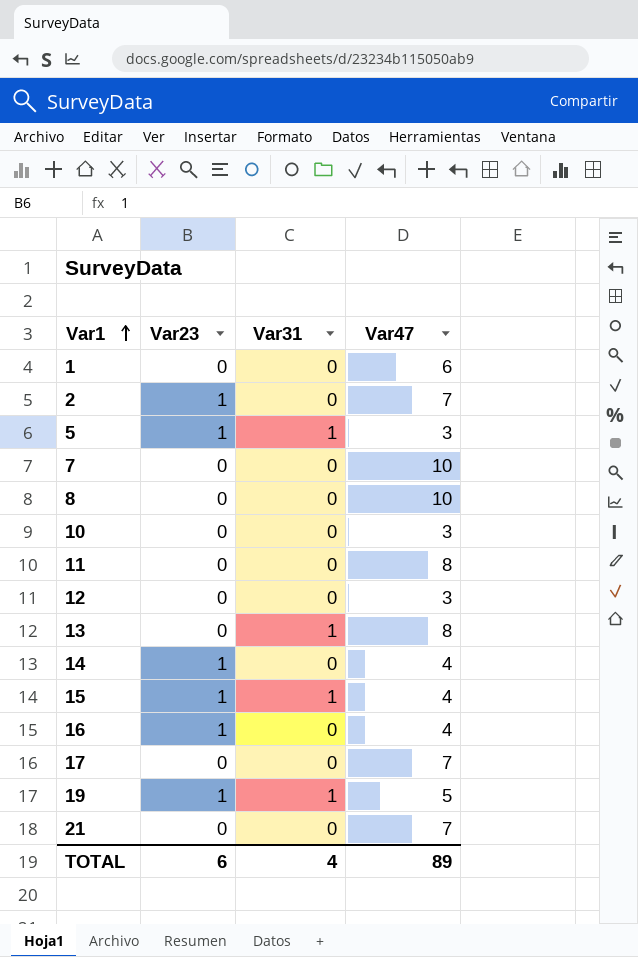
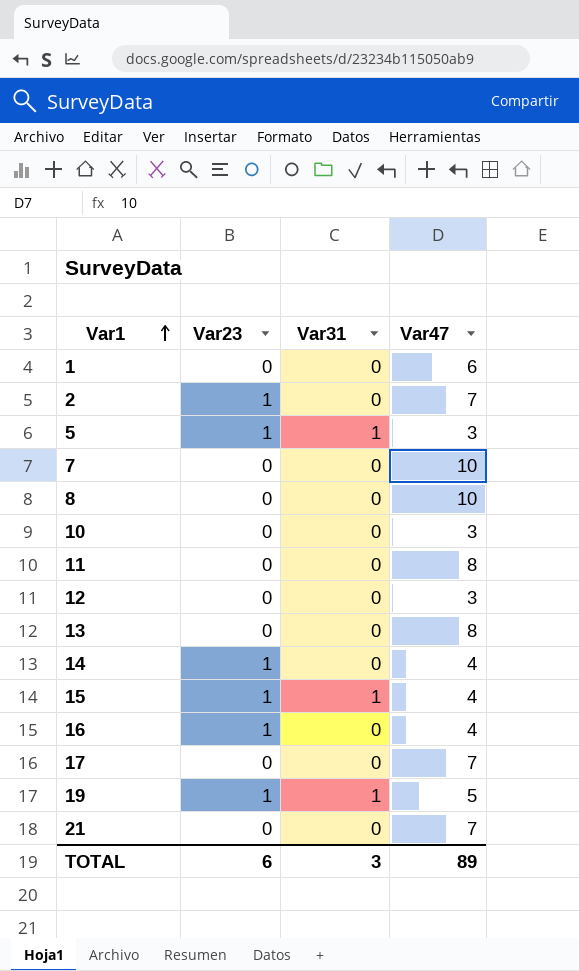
13 | Var31: 1 -> 0
TOTAL | Var31: 4 -> 3

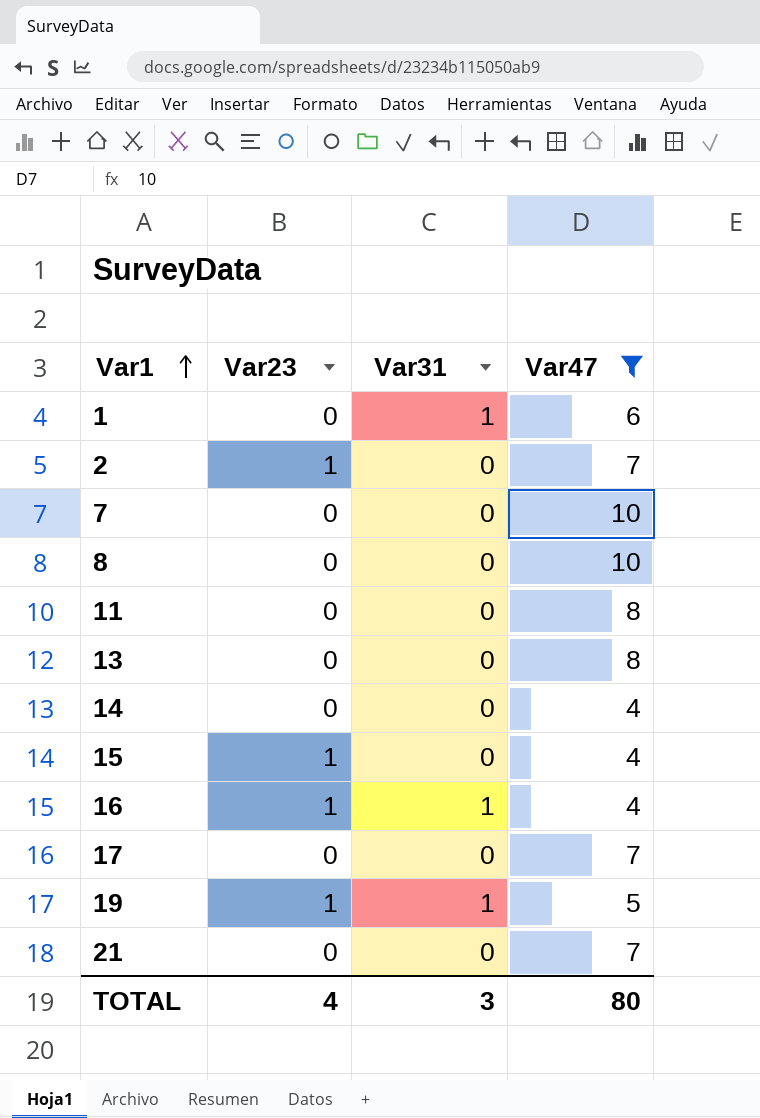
filter: none -> Var47 != 3
1 | Var31: 0 -> 1
14 | Var23: 1 -> 0
15 | Var31: 1 -> 0
16 | Var31: 0 -> 1
TOTAL | Var23: 6 -> 4
TOTAL | Var47: 89 -> 80

